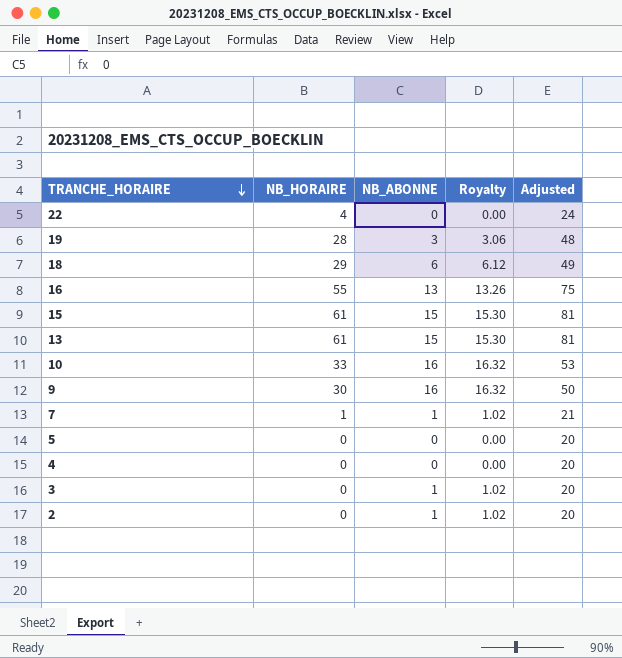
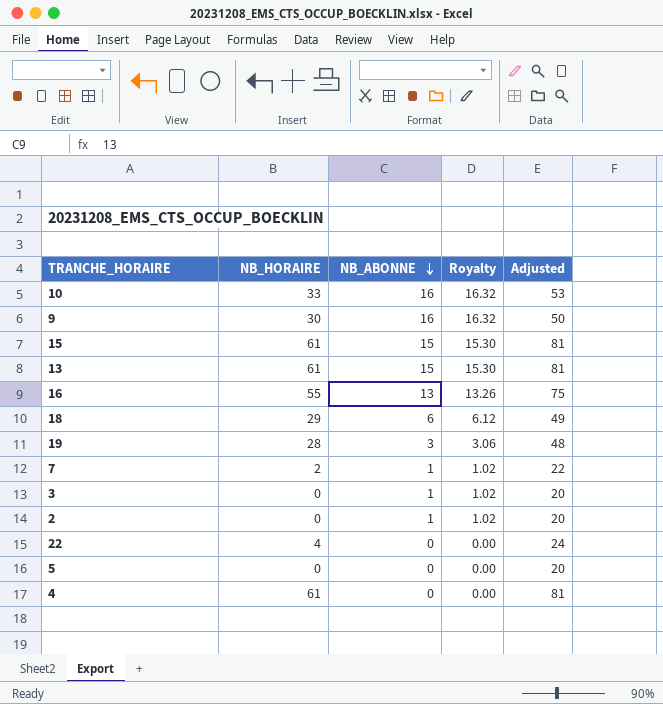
row order: TRANCHE_HORAIRE descending -> NB_ABONNE descending
7 | NB_HORAIRE: 1 -> 2
7 | Adjusted: 21 -> 22
4 | NB_HORAIRE: 0 -> 61
4 | Adjusted: 20 -> 81

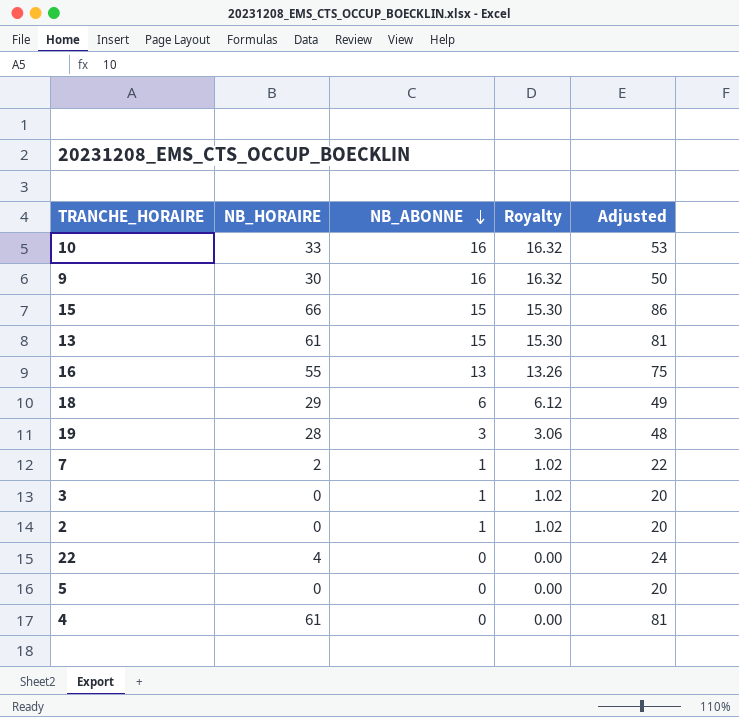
15 | NB_HORAIRE: 61 -> 66
15 | Adjusted: 81 -> 86

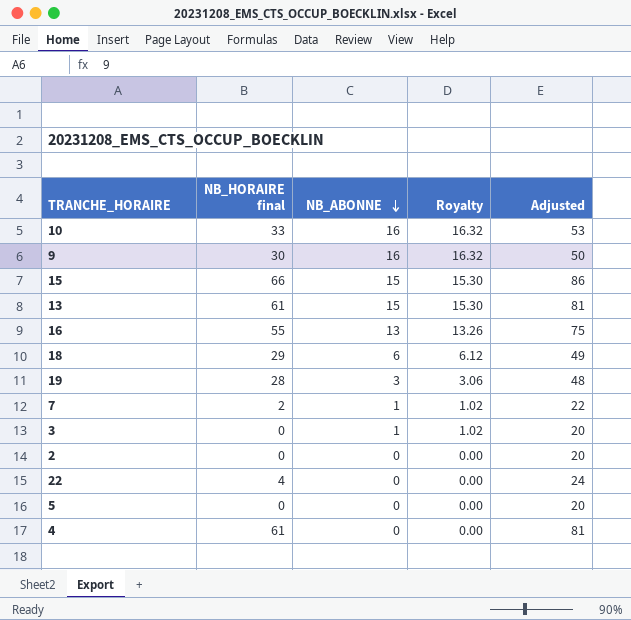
column name: NB_HORAIRE -> NB_HORAIRE final
2 | NB_ABONNE: 1 -> 0
2 | Royalty: 1.02 -> 0.00

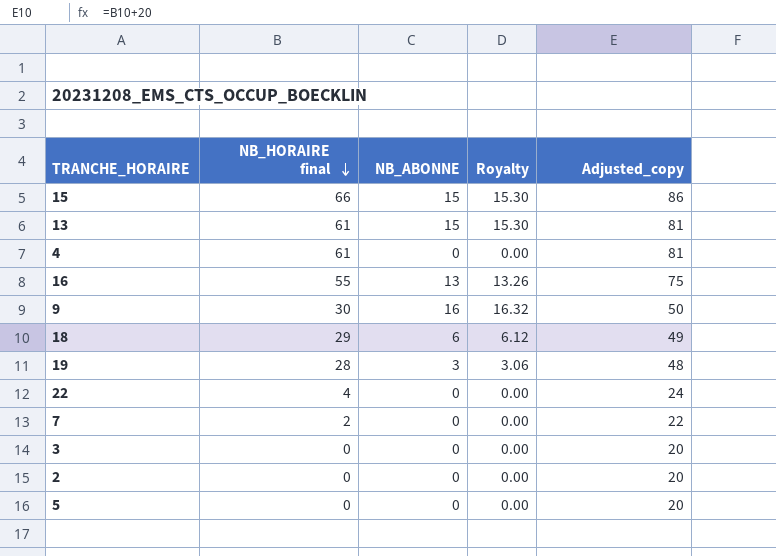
row order: NB_ABONNE descending -> NB_HORAIRE final descending
column name: Adjusted -> Adjusted_copy
row 10: 33 | 16 | 16.32 | 53 -> none
7 | NB_ABONNE: 1 -> 0
7 | Royalty: 1.02 -> 0.00
3 | NB_ABONNE: 1 -> 0
3 | Royalty: 1.02 -> 0.00

